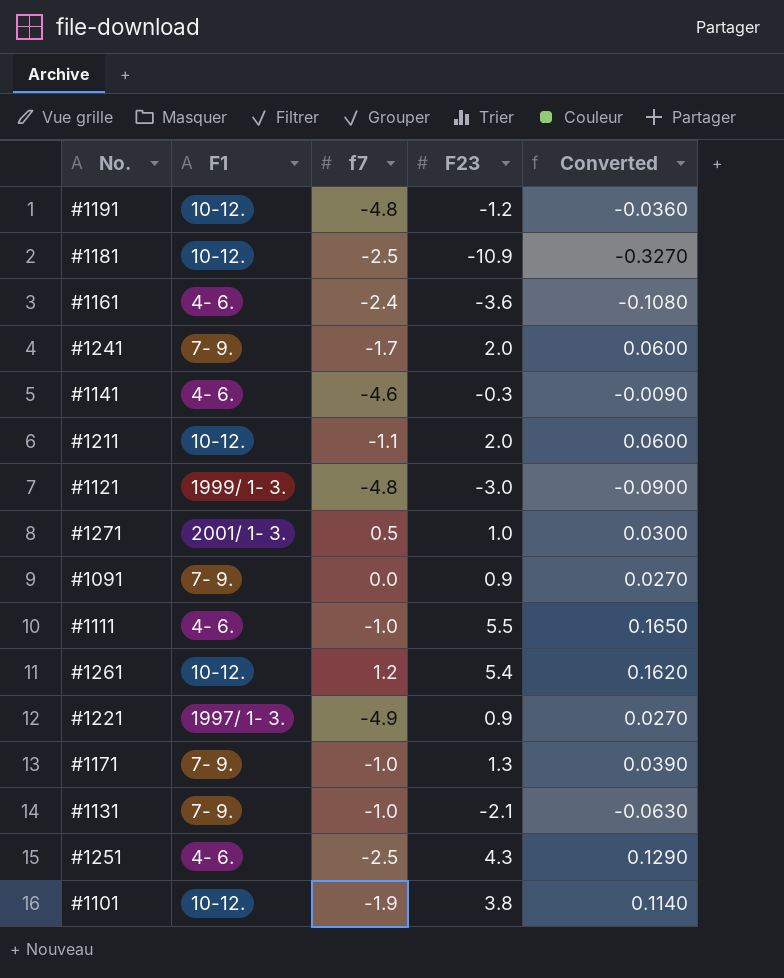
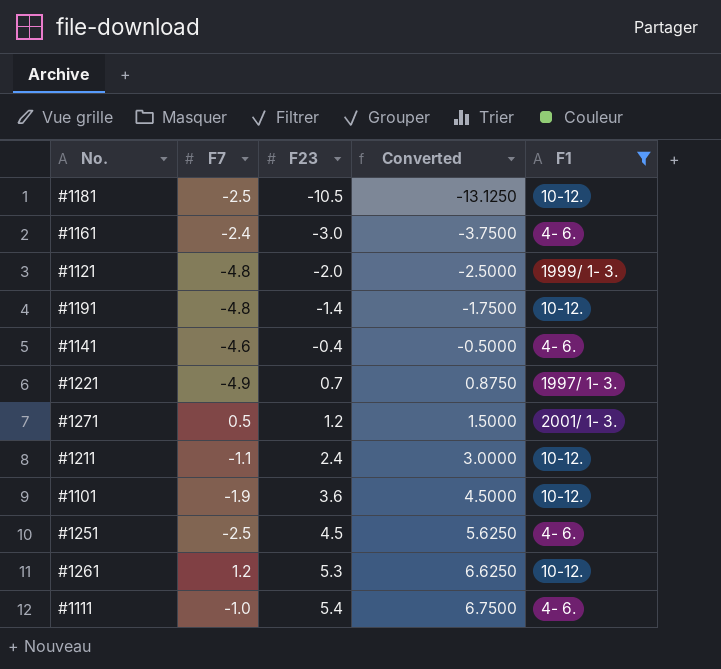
filter: none -> F1 != 7- 9.
row order: none -> F23 ascending
column name: f7 -> F7
column Converted | formula: [F23] * 0.03 -> [F23] * 1.25
column F1 | position: 2 -> 5
#1181 | F23: -10.9 -> -10.5
#1161 | F23: -3.6 -> -3.0
#1121 | F23: -3.0 -> -2.0
#1191 | F23: -1.2 -> -1.4
#1141 | F23: -0.3 -> -0.4
#1221 | F23: 0.9 -> 0.7
#1271 | F23: 1.0 -> 1.2
#1211 | F23: 2.0 -> 2.4
#1101 | F23: 3.8 -> 3.6
#1251 | F23: 4.3 -> 4.5
#1261 | F23: 5.4 -> 5.3
#1111 | F23: 5.5 -> 5.4

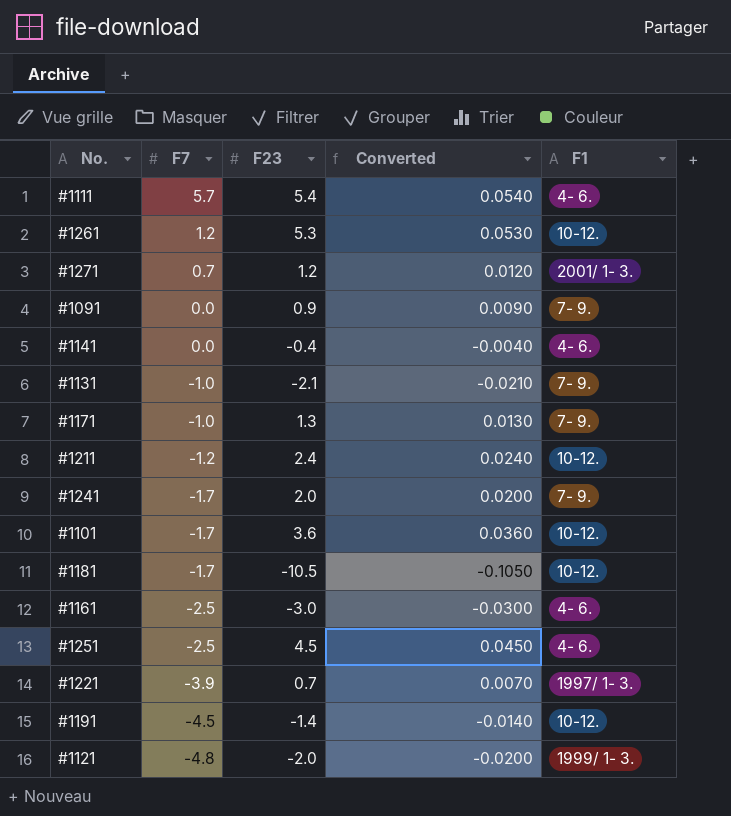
filter: F1 != 7- 9. -> none
row order: F23 ascending -> F7 descending
column Converted | formula: [F23] * 1.25 -> [F23] * 0.01
#1111 | F7: -1.0 -> 5.7
#1271 | F7: 0.5 -> 0.7
#1141 | F7: -4.6 -> 0.0
#1211 | F7: -1.1 -> -1.2
#1101 | F7: -1.9 -> -1.7
#1181 | F7: -2.5 -> -1.7
#1161 | F7: -2.4 -> -2.5
#1221 | F7: -4.9 -> -3.9
#1191 | F7: -4.8 -> -4.5

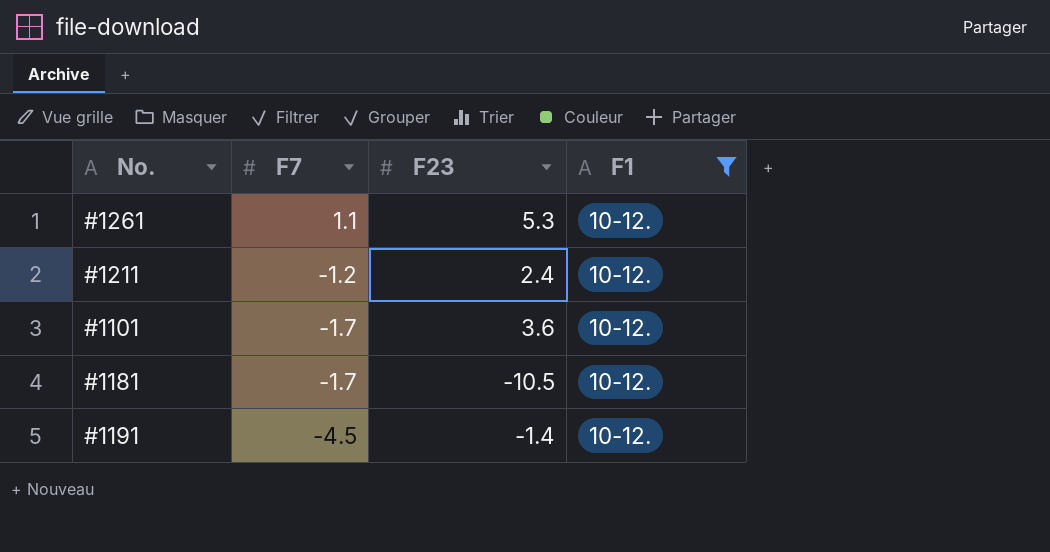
filter: none -> F1 = 10-12.
column Converted | formula: [F23] * 0.01 -> none
#1261 | F7: 1.2 -> 1.1

